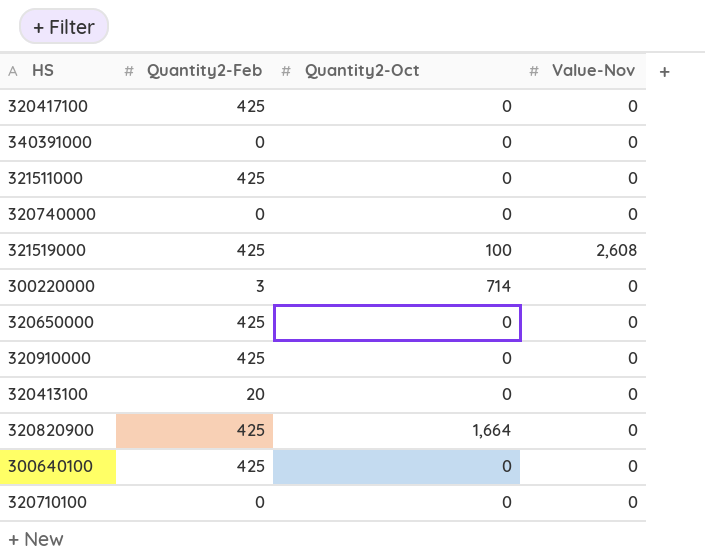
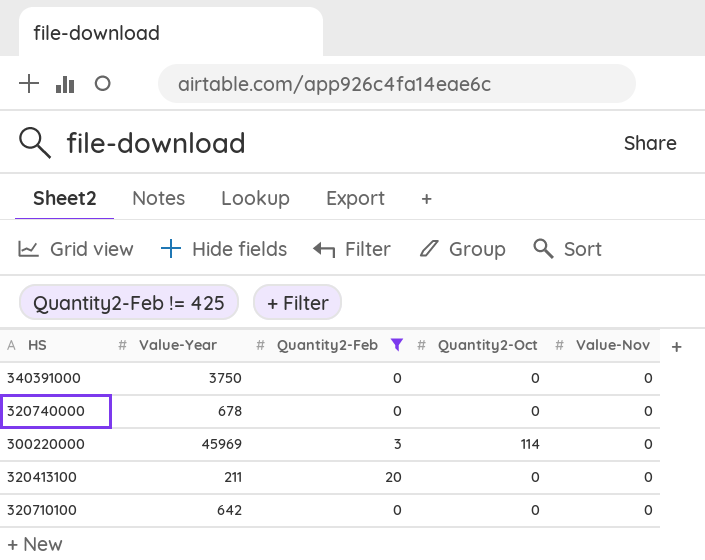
filter: none -> Quantity2-Feb != 425
column Value-Year | position: none -> 2
300220000 | Quantity2-Oct: 714 -> 114

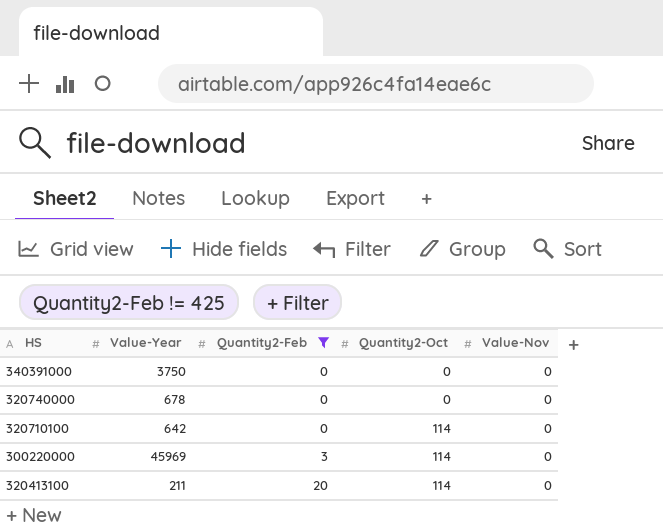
row order: none -> Quantity2-Feb ascending
320710100 | Quantity2-Oct: 0 -> 114
320413100 | Quantity2-Oct: 0 -> 114

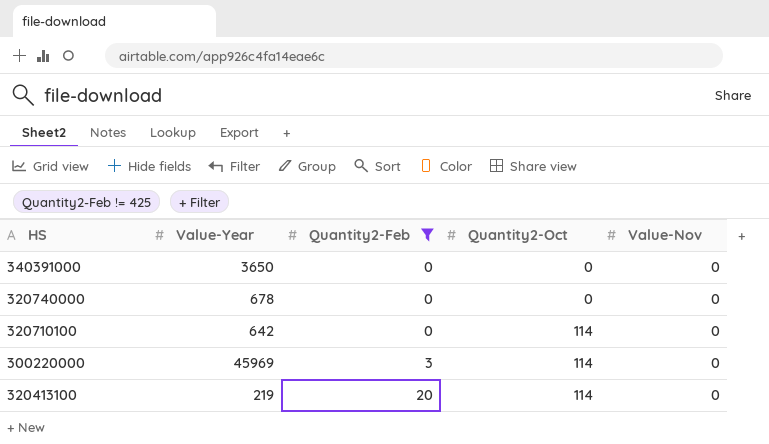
340391000 | Value-Year: 3750 -> 3650
320413100 | Value-Year: 211 -> 219

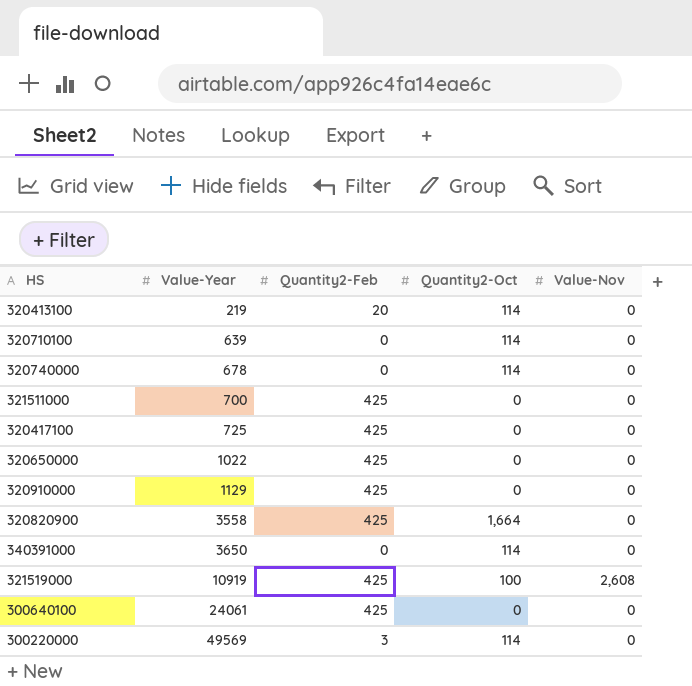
filter: Quantity2-Feb != 425 -> none
row order: Quantity2-Feb ascending -> Value-Year ascending
320710100 | Value-Year: 642 -> 639
320740000 | Quantity2-Oct: 0 -> 114
340391000 | Quantity2-Oct: 0 -> 114
300220000 | Value-Year: 45969 -> 49569

